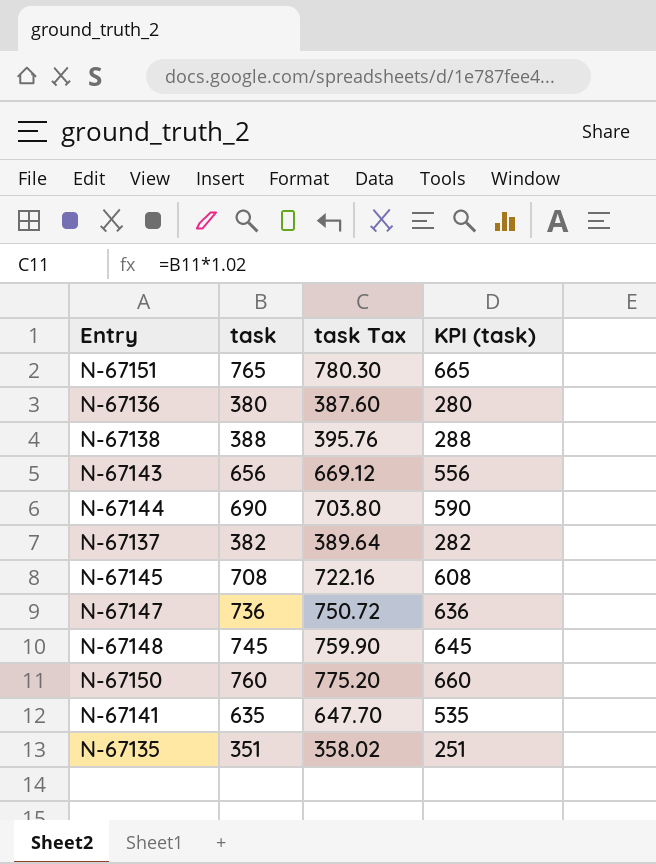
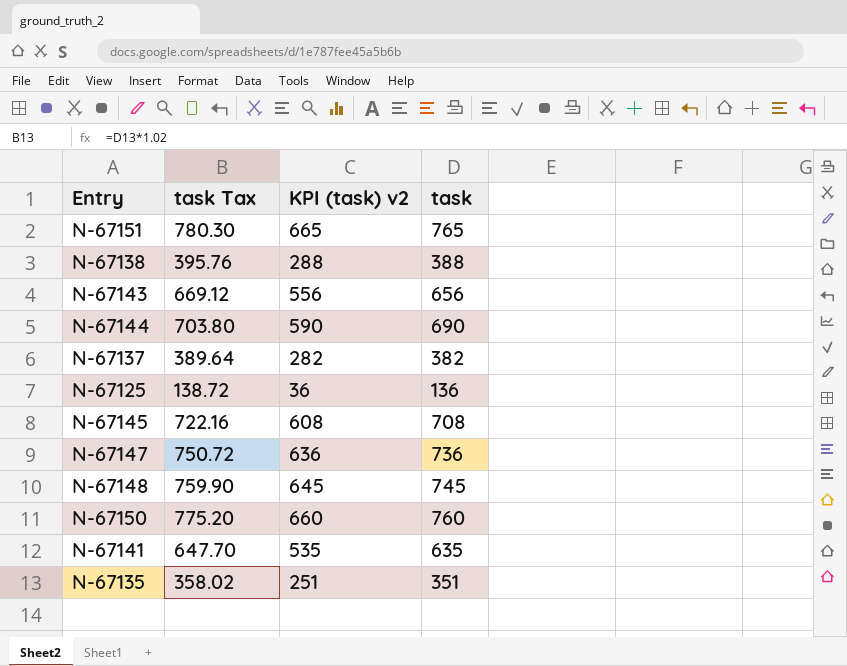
column name: KPI (task) -> KPI (task) v2
column task | position: 2 -> 4
row N-67136: 380 | 387.60 | 280 -> none
row N-67125: none -> 138.72 | 36 | 136

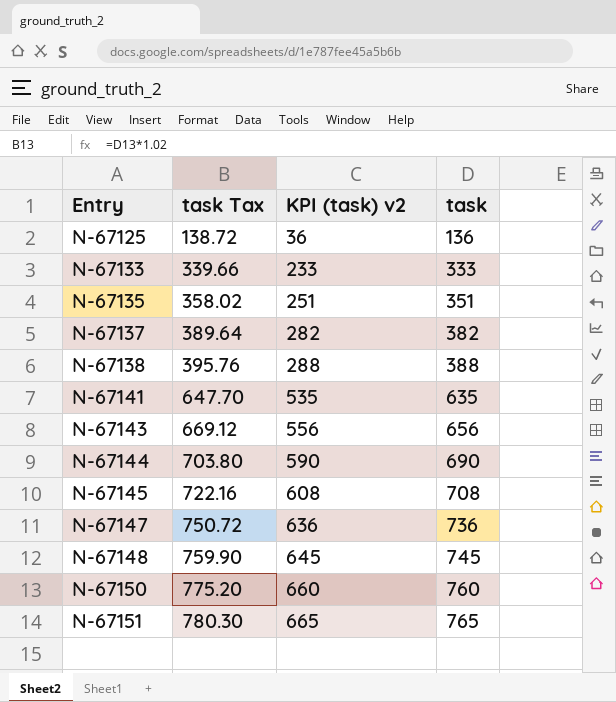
row order: none -> Entry ascending
row N-67133: none -> 339.66 | 233 | 333

